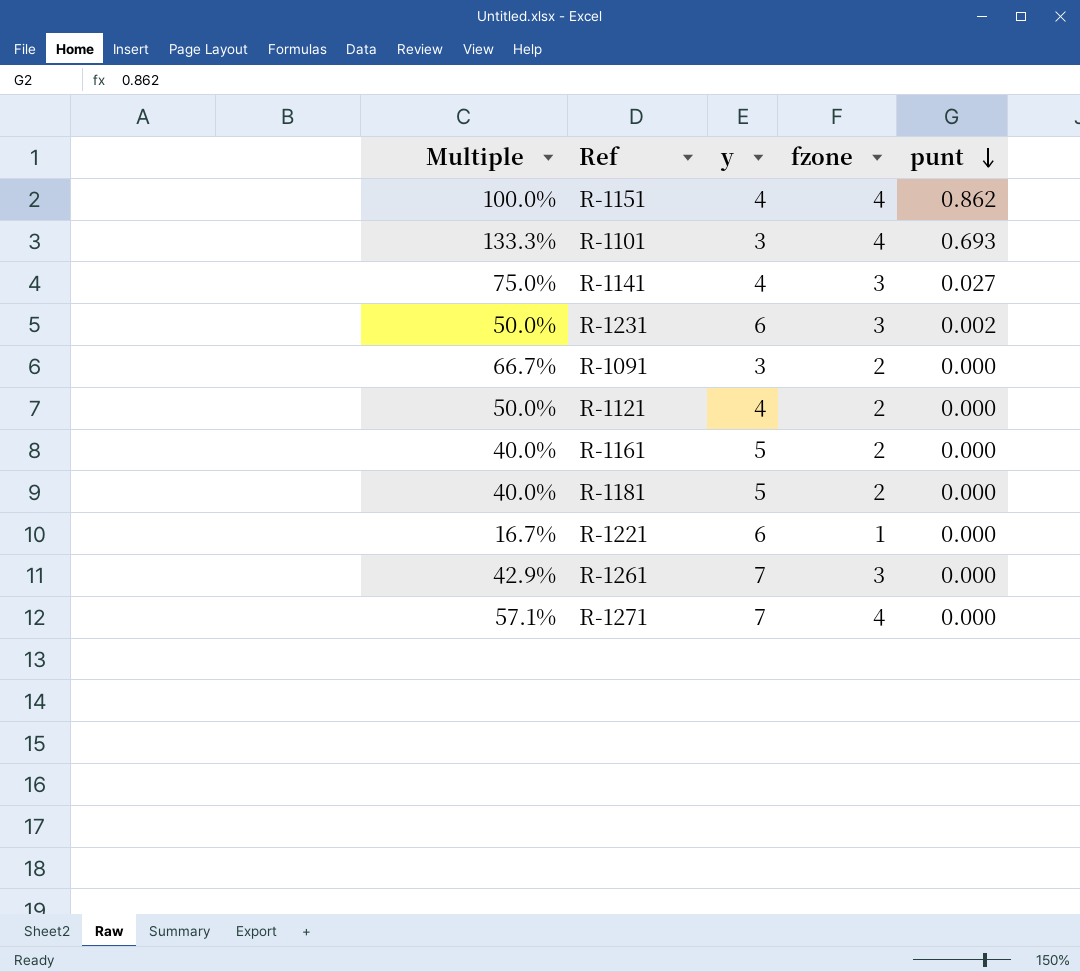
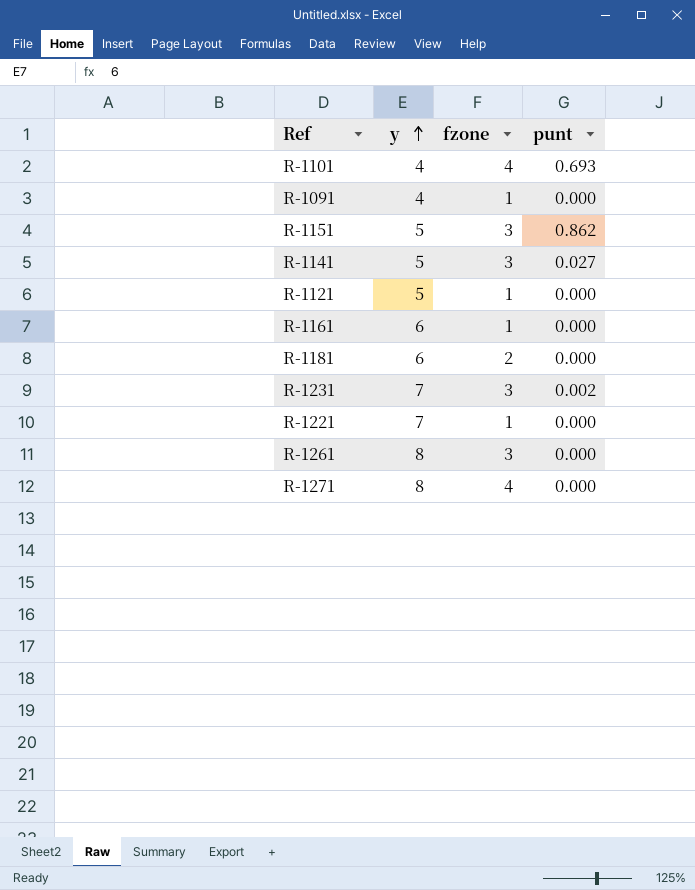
row order: punt descending -> y ascending
column Multiple | formula: [fzone] / [y] -> none
R-1101 | y: 3 -> 4
R-1091 | y: 3 -> 4
R-1091 | fzone: 2 -> 1
R-1151 | y: 4 -> 5
R-1151 | fzone: 4 -> 3
R-1141 | y: 4 -> 5
R-1121 | y: 4 -> 5
R-1121 | fzone: 2 -> 1
R-1161 | y: 5 -> 6
R-1161 | fzone: 2 -> 1
R-1181 | y: 5 -> 6
R-1231 | y: 6 -> 7
R-1221 | y: 6 -> 7
R-1261 | y: 7 -> 8
R-1271 | y: 7 -> 8

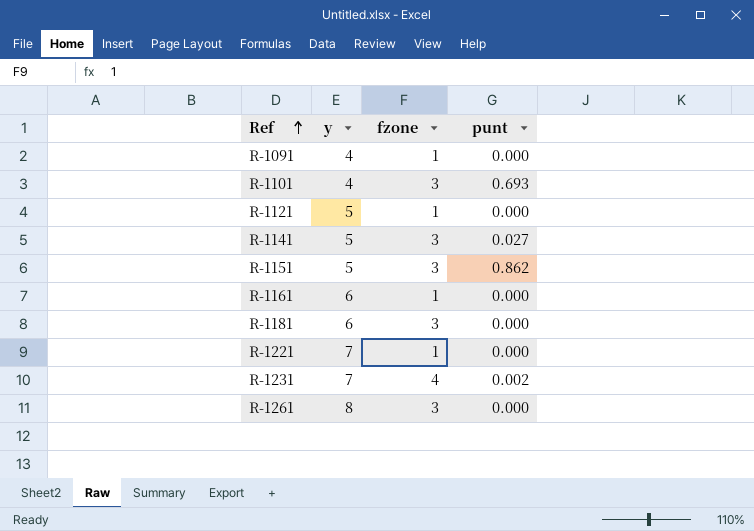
row order: y ascending -> Ref ascending
row R-1271: 8 | 4 | 0.000 -> none
R-1101 | fzone: 4 -> 3
R-1181 | fzone: 2 -> 3
R-1231 | fzone: 3 -> 4

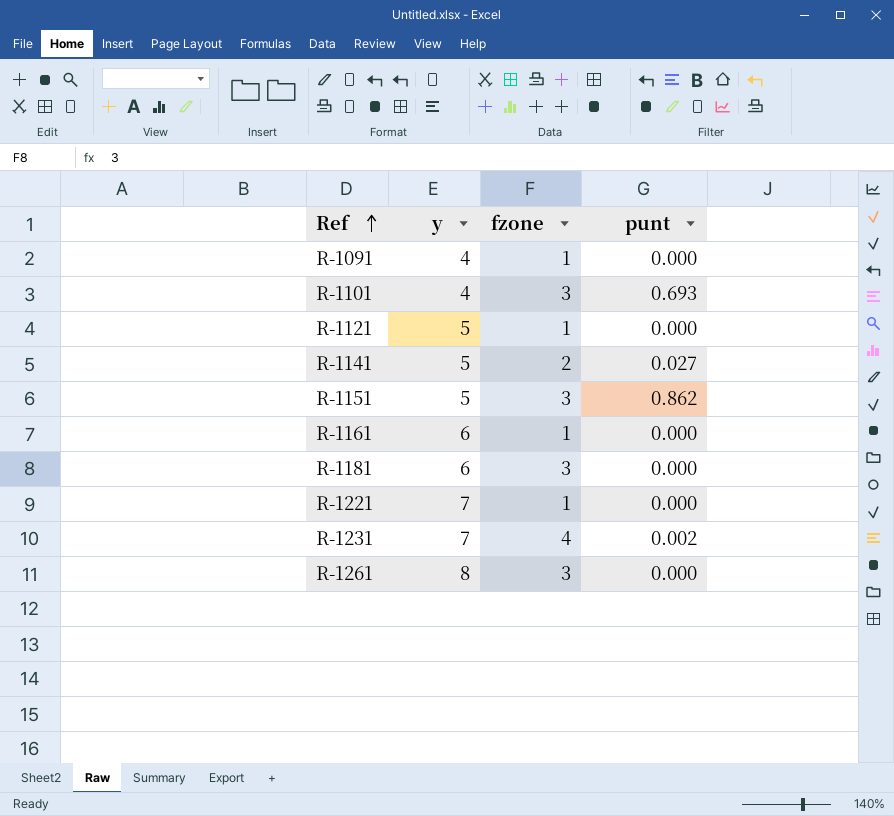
R-1141 | fzone: 3 -> 2

